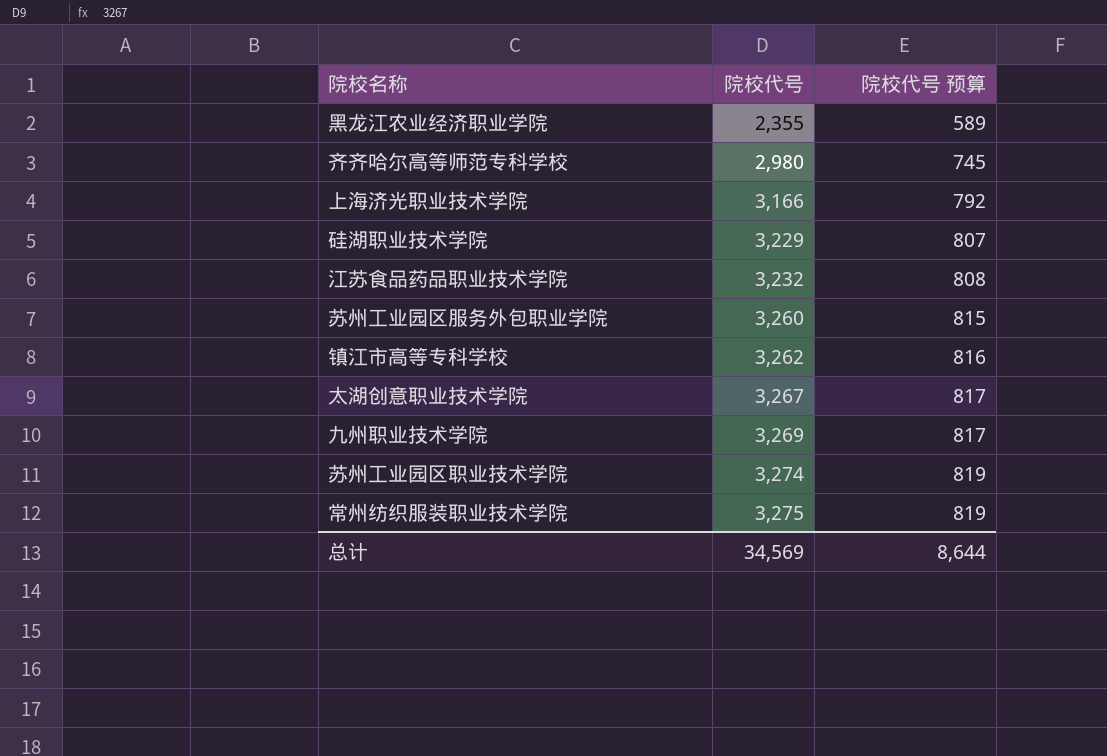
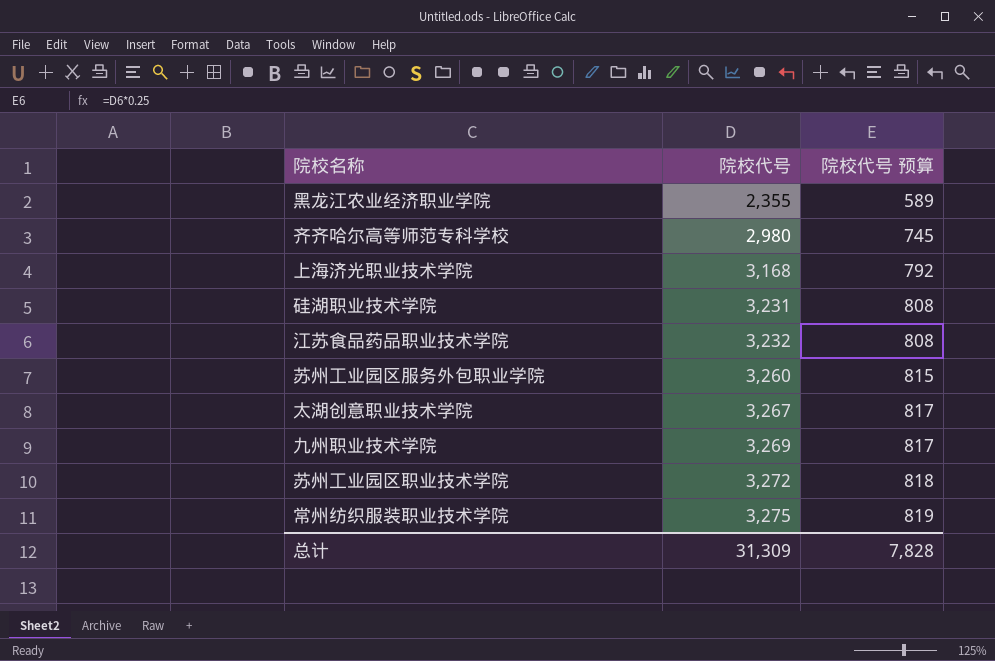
row 镇江市高等专科学校: 3,262 | 816 -> none
上海济光职业技术学院 | 院校代号: 3,166 -> 3,168
硅湖职业技术学院 | 院校代号: 3,229 -> 3,231
硅湖职业技术学院 | 院校代号 预算: 807 -> 808
苏州工业园区职业技术学院 | 院校代号: 3,274 -> 3,272
苏州工业园区职业技术学院 | 院校代号 预算: 819 -> 818
总计 | 院校代号: 34,569 -> 31,309
总计 | 院校代号 预算: 8,644 -> 7,828

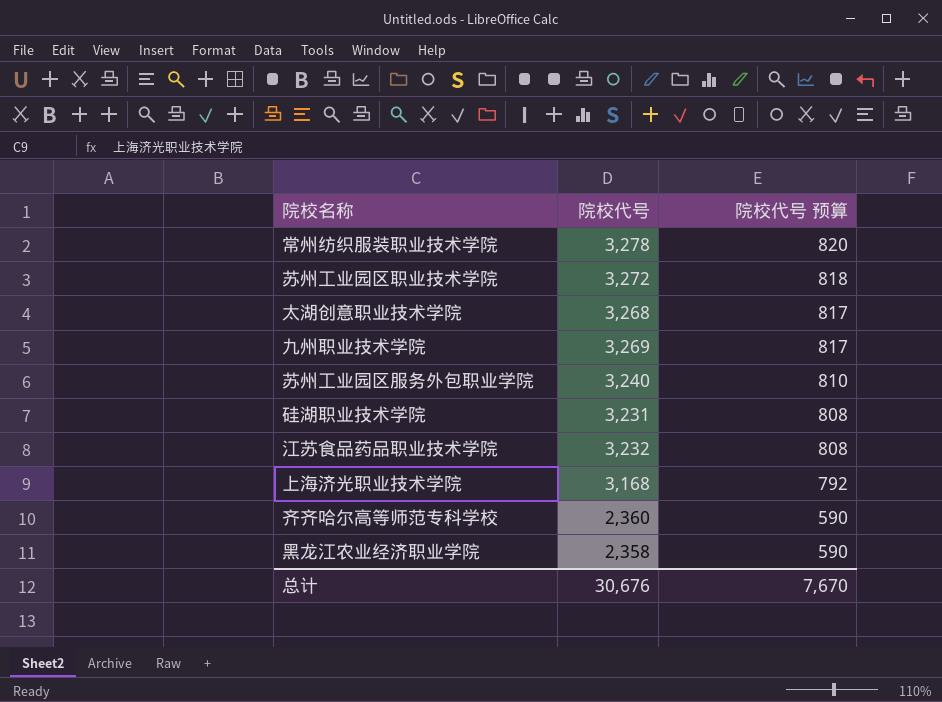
row order: 院校代号 ascending -> 院校代号 预算 descending
常州纺织服装职业技术学院 | 院校代号: 3,275 -> 3,278
常州纺织服装职业技术学院 | 院校代号 预算: 819 -> 820
太湖创意职业技术学院 | 院校代号: 3,267 -> 3,268
苏州工业园区服务外包职业学院 | 院校代号: 3,260 -> 3,240
苏州工业园区服务外包职业学院 | 院校代号 预算: 815 -> 810
齐齐哈尔高等师范专科学校 | 院校代号: 2,980 -> 2,360
齐齐哈尔高等师范专科学校 | 院校代号 预算: 745 -> 590
黑龙江农业经济职业学院 | 院校代号: 2,355 -> 2,358
黑龙江农业经济职业学院 | 院校代号 预算: 589 -> 590
总计 | 院校代号: 31,309 -> 30,676
总计 | 院校代号 预算: 7,828 -> 7,670

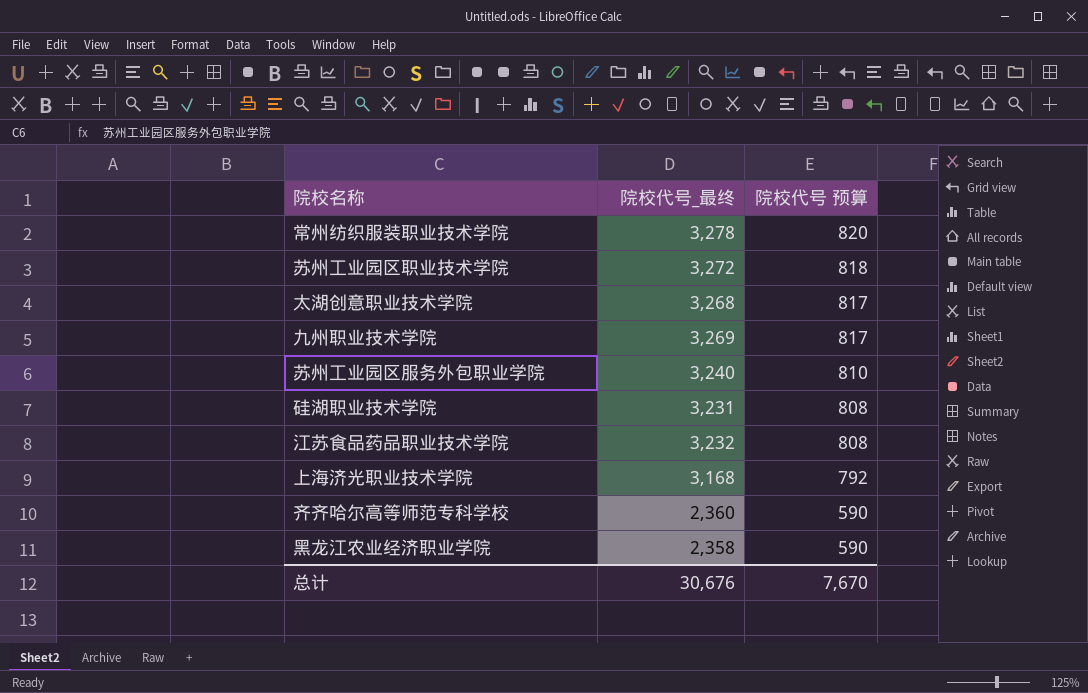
column name: 院校代号 -> 院校代号_最终

